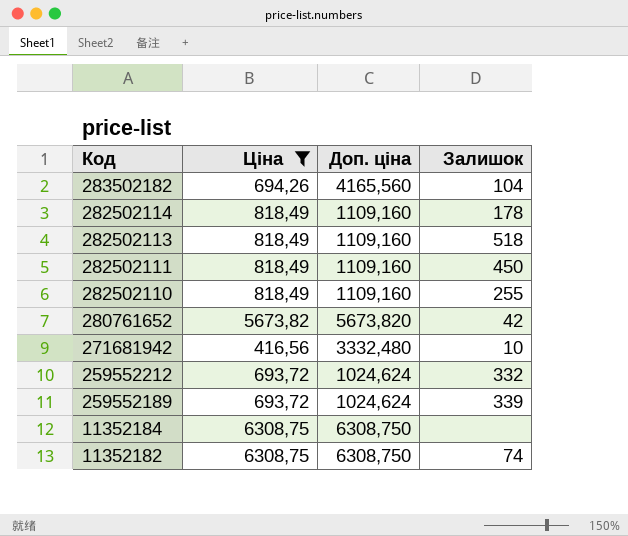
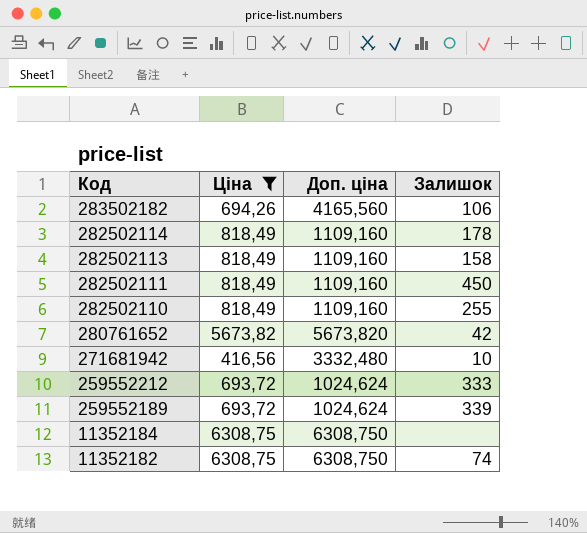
283502182 | Залишок: 104 -> 106
282502113 | Залишок: 518 -> 158
259552212 | Залишок: 332 -> 333

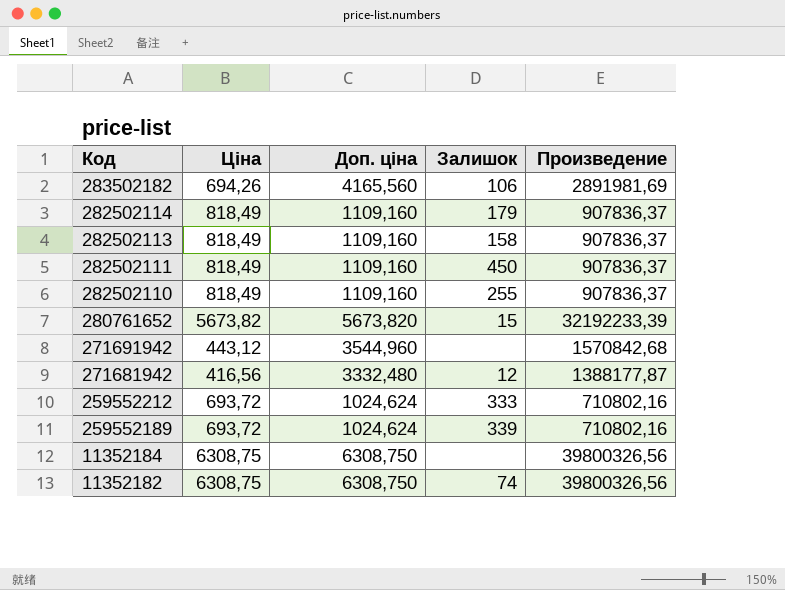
filter: Ціна != 443,12 -> none
column Произведение | formula: none -> [Ціна] * [Доп. ціна]
282502114 | Залишок: 178 -> 179
280761652 | Залишок: 42 -> 15
271681942 | Залишок: 10 -> 12

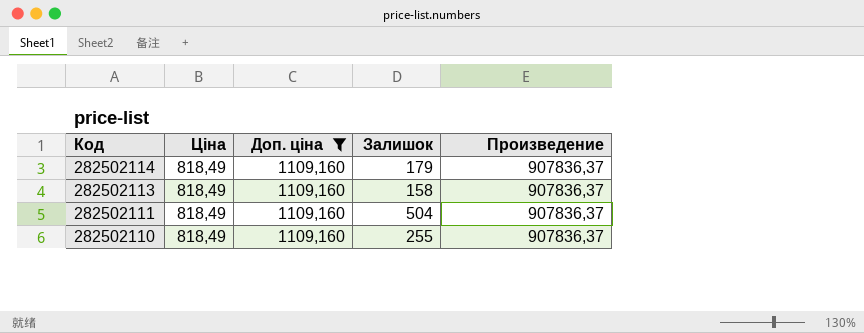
filter: none -> Доп. ціна = 1109,160
282502111 | Залишок: 450 -> 504

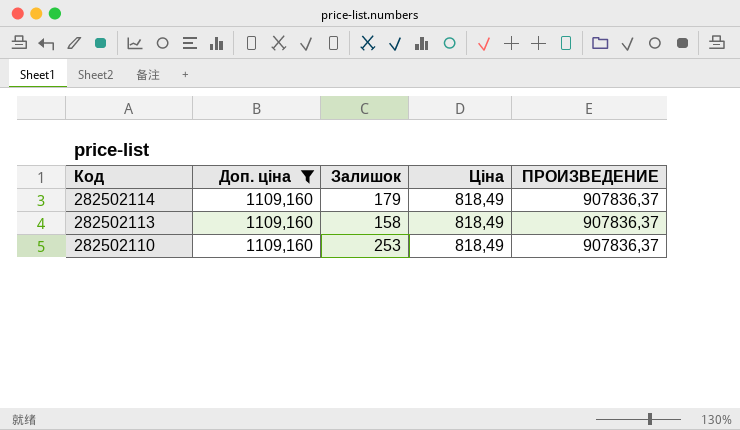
column Ціна | position: 2 -> 4
column name: Произведение -> ПРОИЗВЕДЕНИЕ
row 282502111: 818,49 | 1109,160 | 504 | 907836,37 -> none
282502110 | Залишок: 255 -> 253

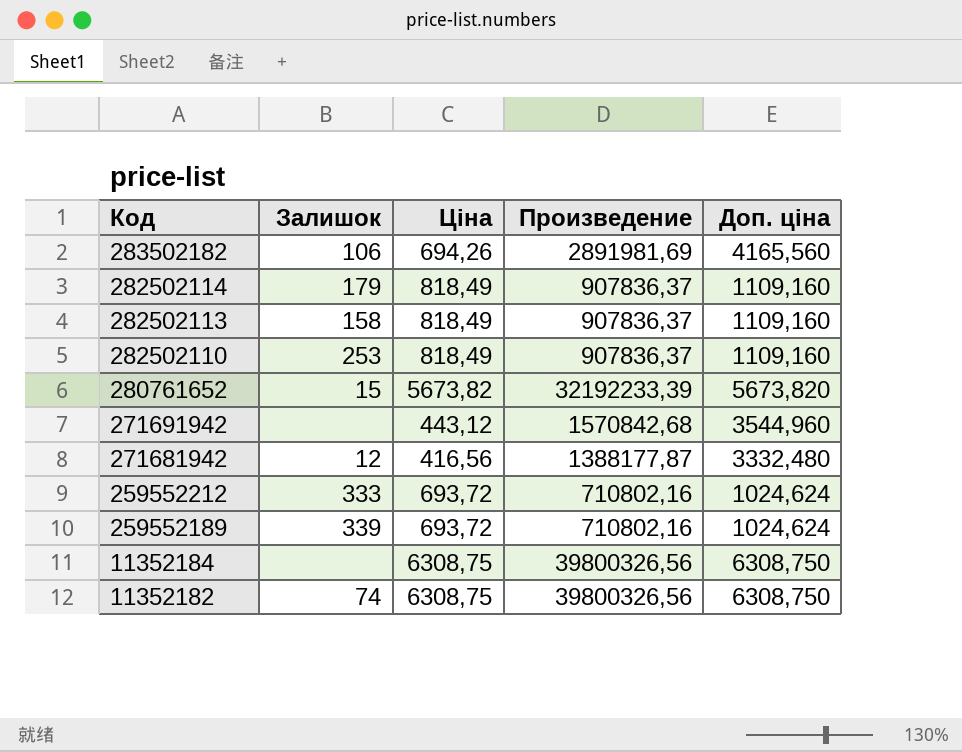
filter: Доп. ціна = 1109,160 -> none
column name: ПРОИЗВЕДЕНИЕ -> Произведение
column Доп. ціна | position: 2 -> 5

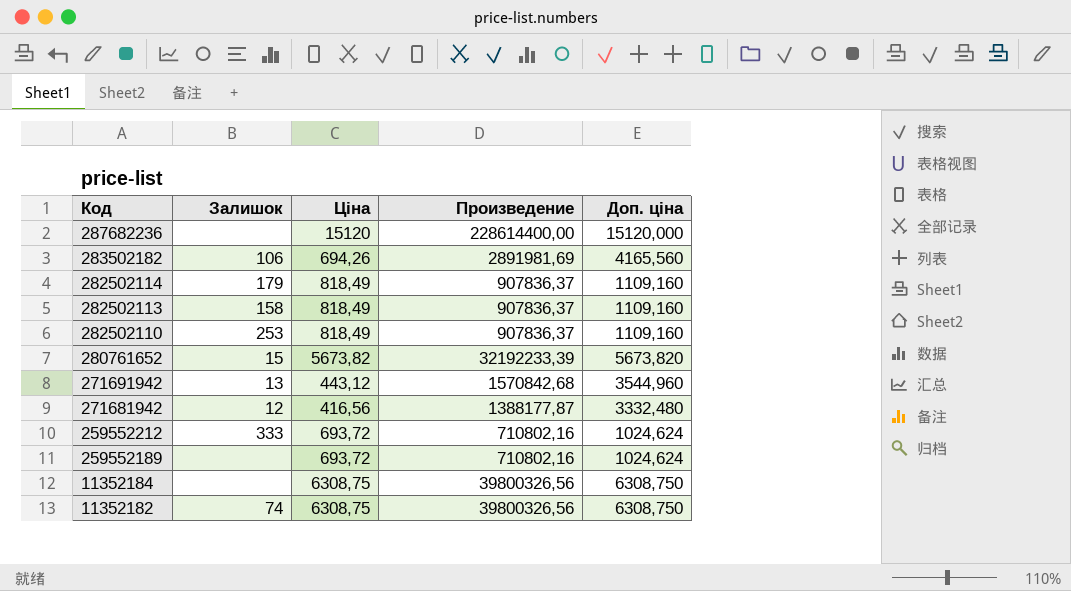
row 287682236: none -> none | 15120 | 228614400,00 | 15120,000
271691942 | Залишок: none -> 13
259552189 | Залишок: 339 -> none

